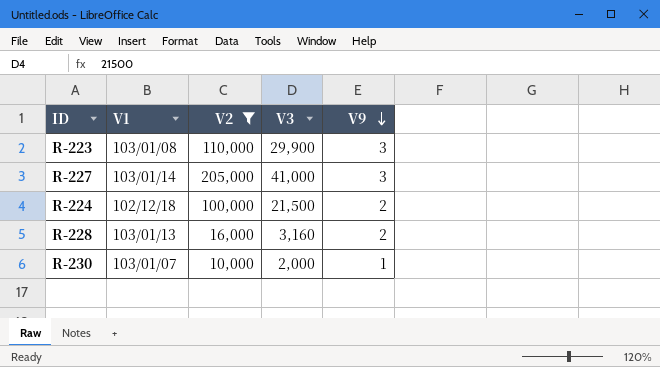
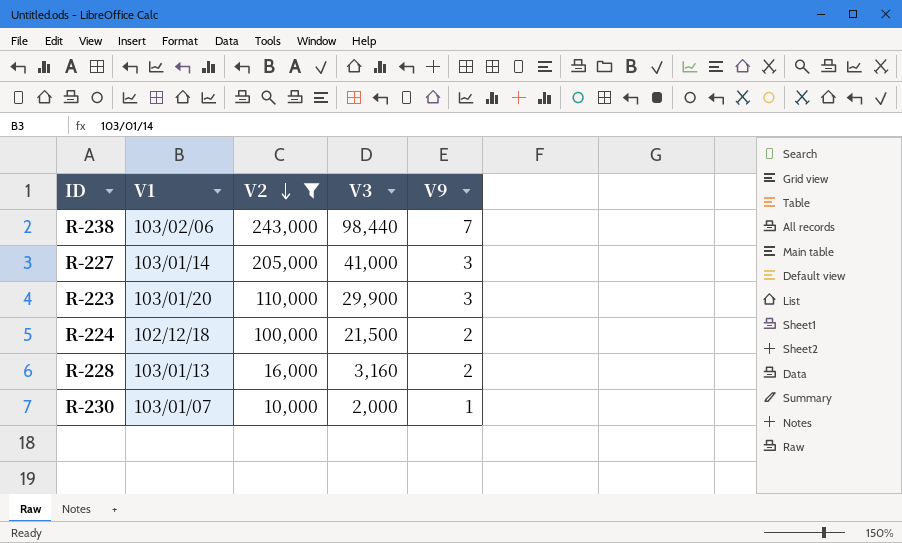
row order: V9 descending -> V2 descending
row R-238: none -> 103/02/06 | 243,000 | 98,440 | 7
R-223 | V1: 103/01/08 -> 103/01/20

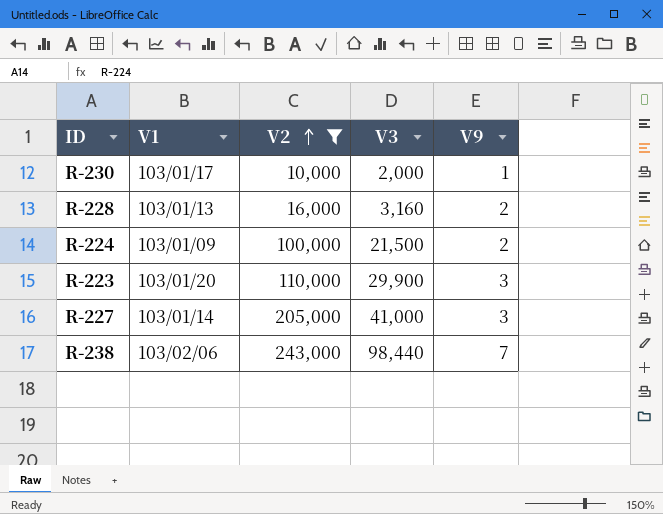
row order: V2 descending -> V2 ascending
R-230 | V1: 103/01/07 -> 103/01/17
R-224 | V1: 102/12/18 -> 103/01/09

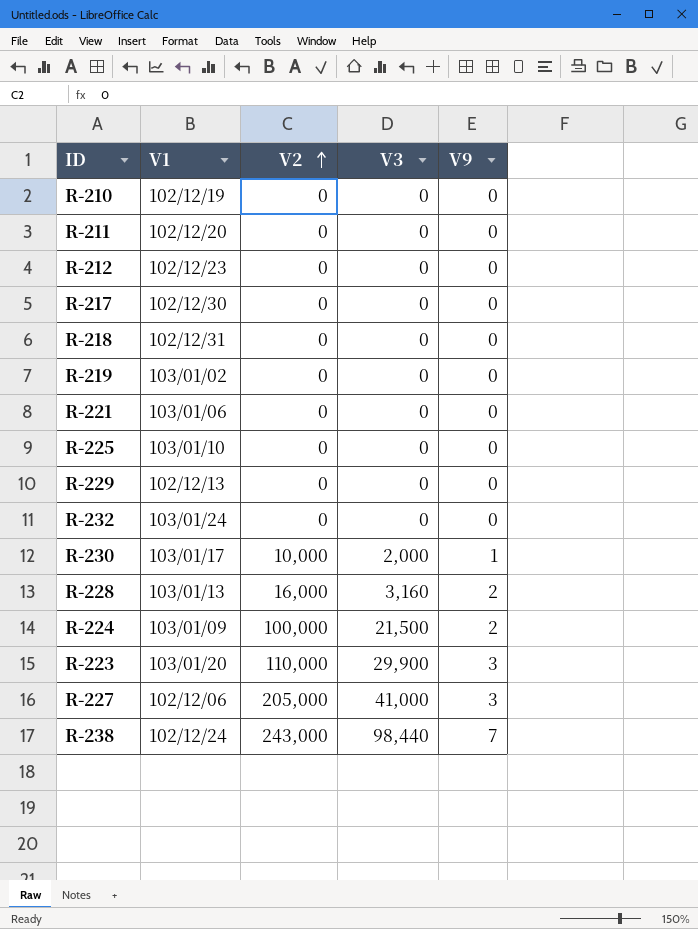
filter: V2 != 0 -> none
R-227 | V1: 103/01/14 -> 102/12/06
R-238 | V1: 103/02/06 -> 102/12/24

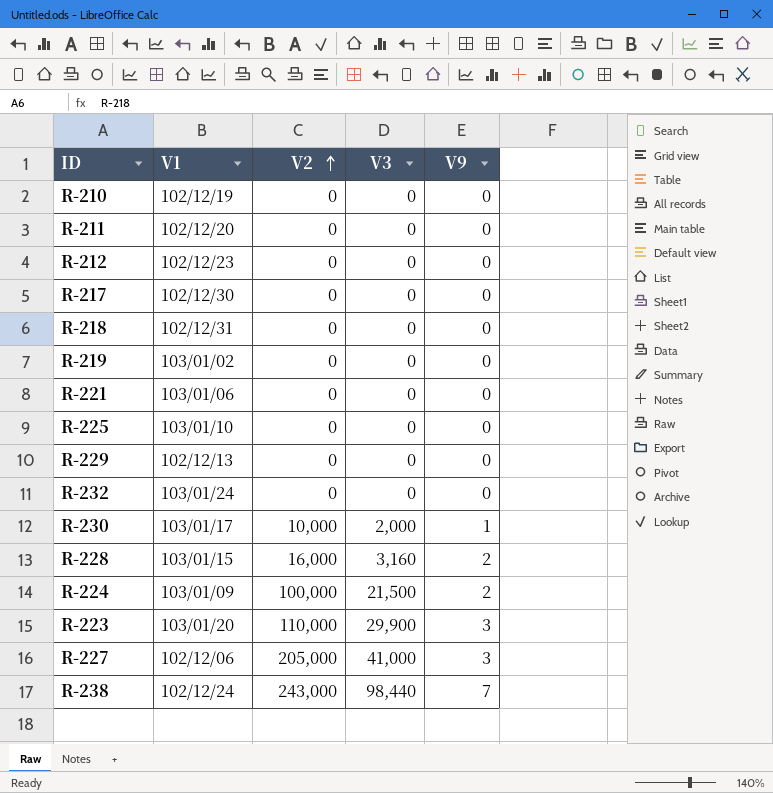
R-228 | V1: 103/01/13 -> 103/01/15

